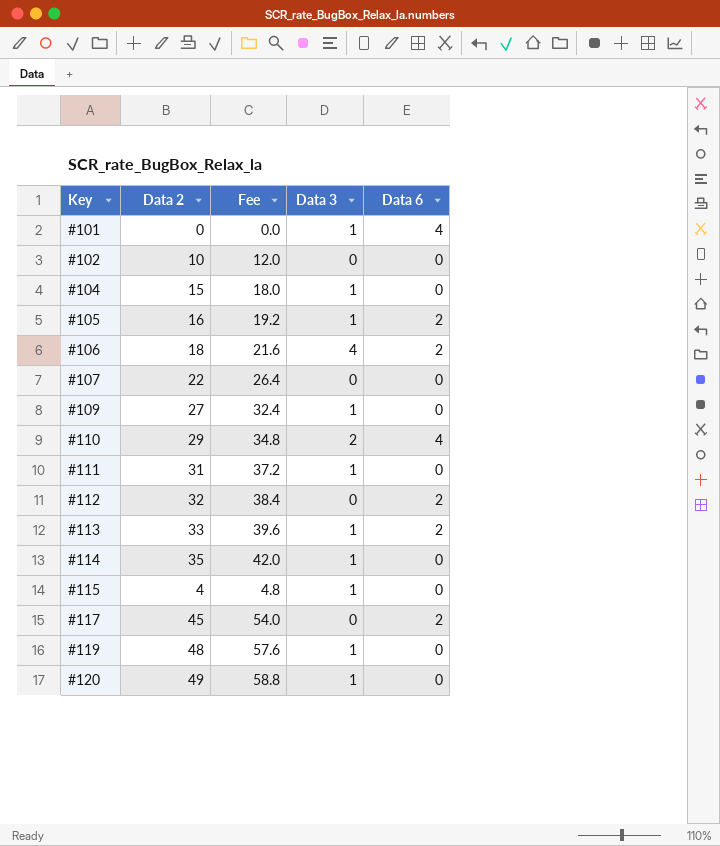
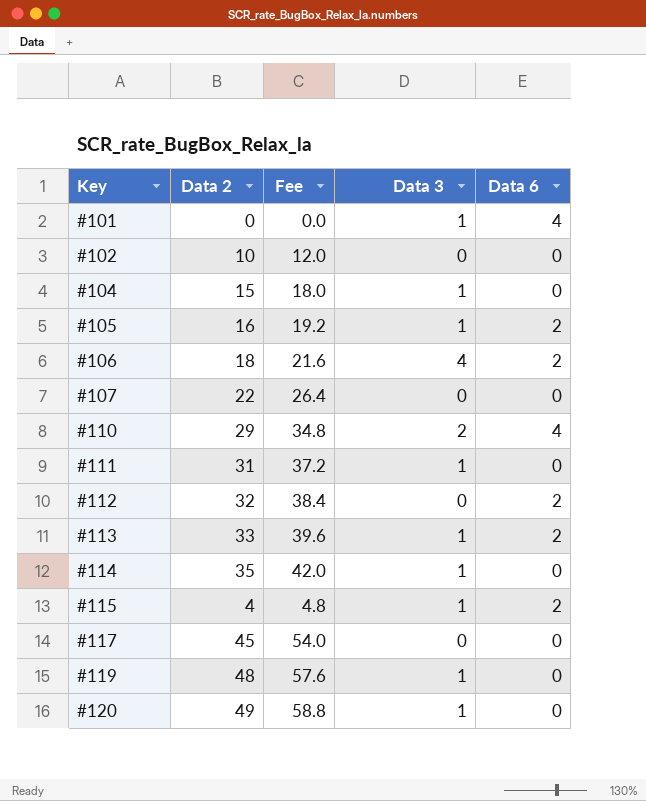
row #109: 27 | 32.4 | 1 | 0 -> none
#115 | Data 6: 0 -> 2
#117 | Data 6: 2 -> 0

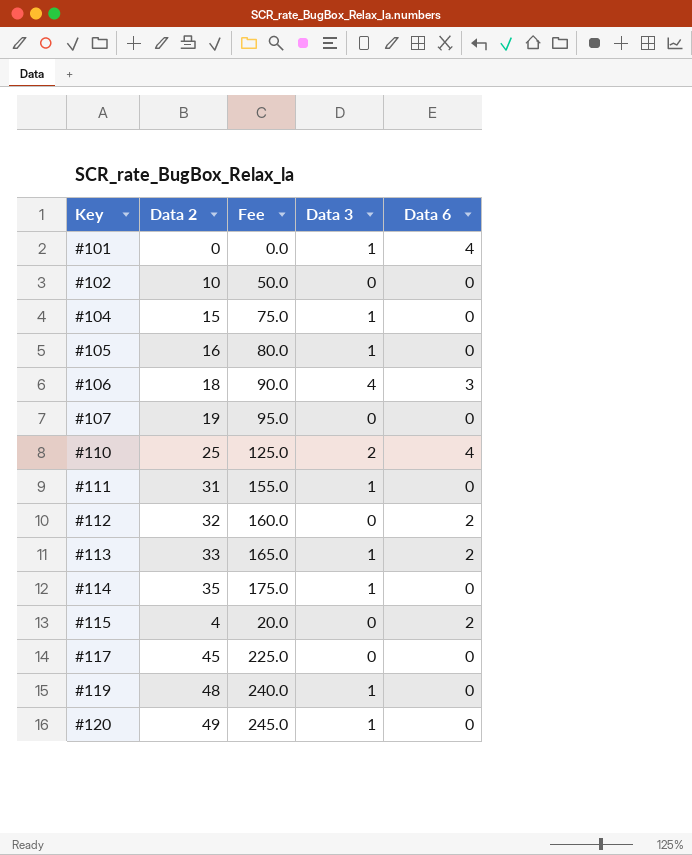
column Fee | formula: [Data 2] * 1.2 -> [Data 2] * 5
#105 | Data 6: 2 -> 0
#106 | Data 6: 2 -> 3
#107 | Data 2: 22 -> 19
#110 | Data 2: 29 -> 25
#115 | Data 3: 1 -> 0

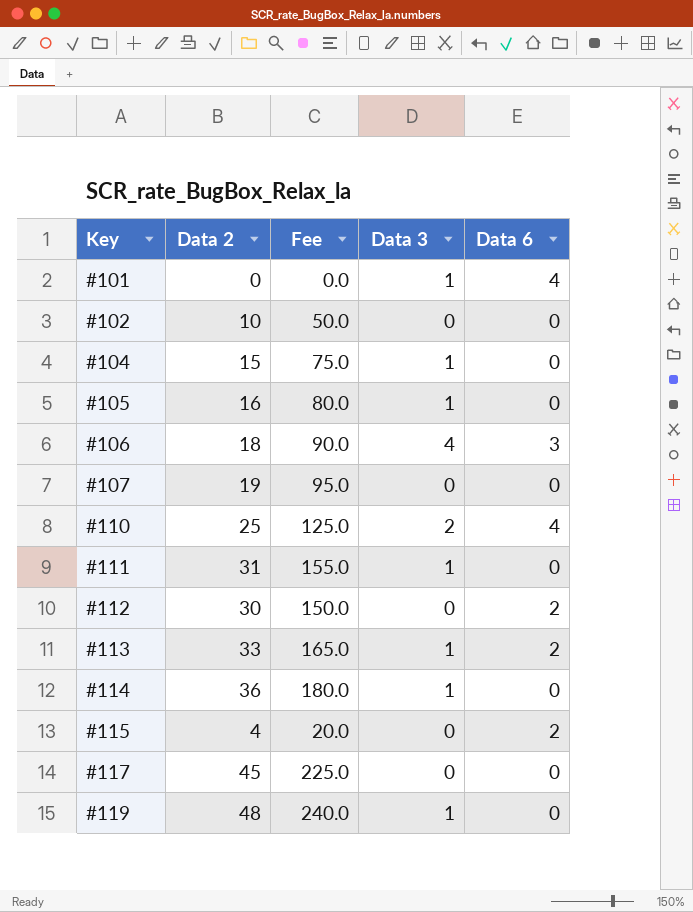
row #120: 49 | 245.0 | 1 | 0 -> none
#112 | Data 2: 32 -> 30
#112 | Fee: 160.0 -> 150.0
#114 | Data 2: 35 -> 36
#114 | Fee: 175.0 -> 180.0

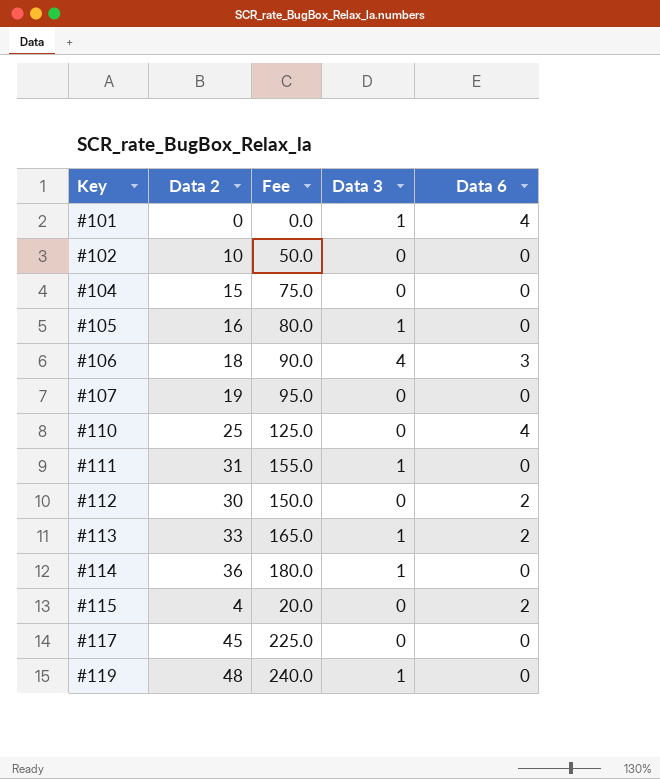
#104 | Data 3: 1 -> 0
#110 | Data 3: 2 -> 0

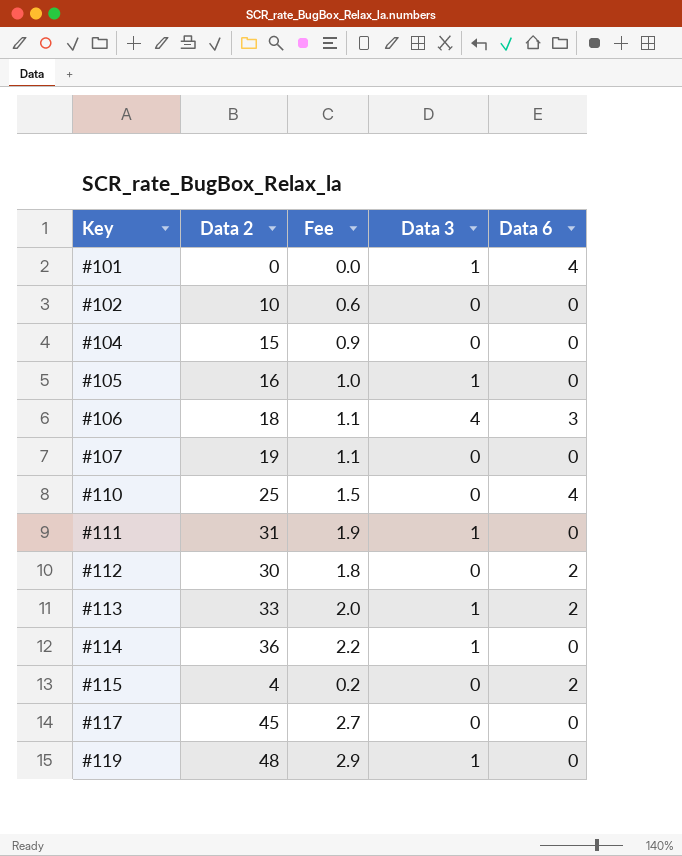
column Fee | formula: [Data 2] * 5 -> [Data 2] * 0.06

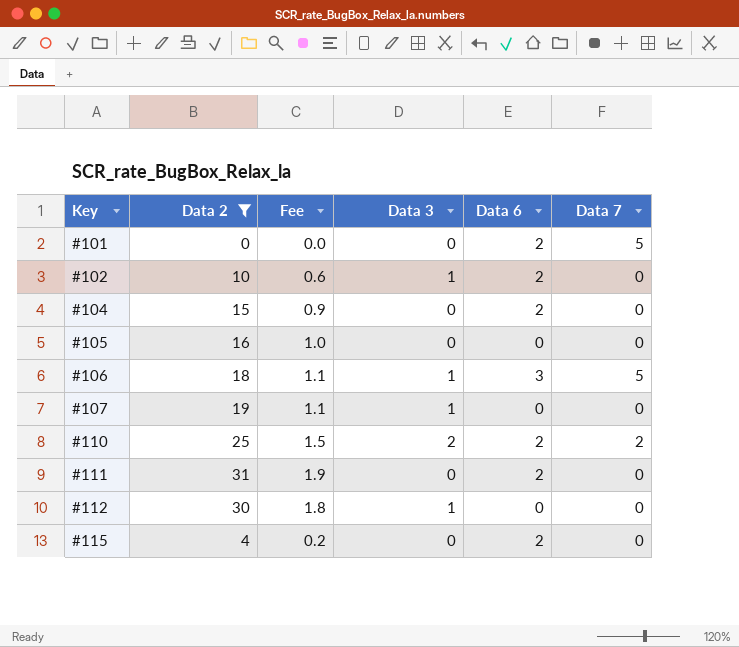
filter: none -> Data 2 <= 31
column Data 7 | position: none -> 6
#101 | Data 3: 1 -> 0
#101 | Data 6: 4 -> 2
#102 | Data 3: 0 -> 1
#102 | Data 6: 0 -> 2
#104 | Data 6: 0 -> 2
#105 | Data 3: 1 -> 0
#106 | Data 3: 4 -> 1
#107 | Data 3: 0 -> 1
#110 | Data 3: 0 -> 2
#110 | Data 6: 4 -> 2
#111 | Data 3: 1 -> 0
#111 | Data 6: 0 -> 2
#112 | Data 3: 0 -> 1
#112 | Data 6: 2 -> 0

